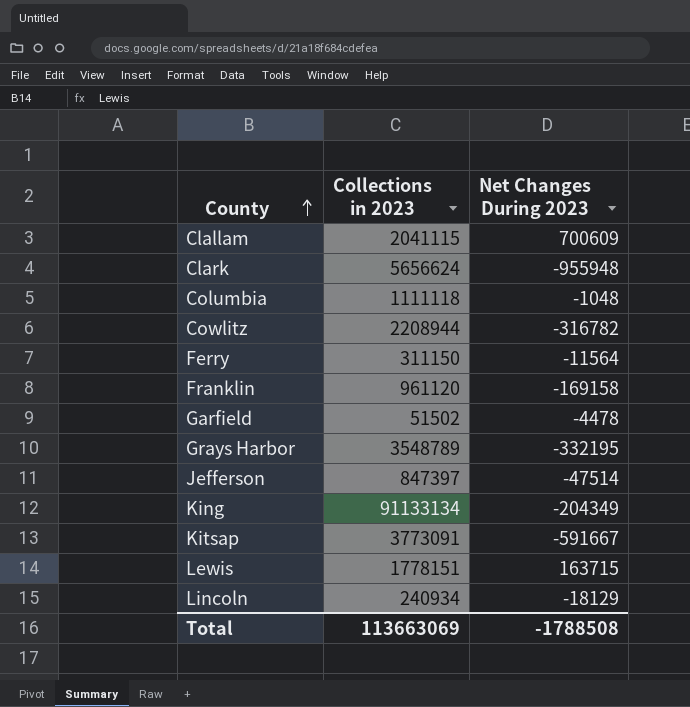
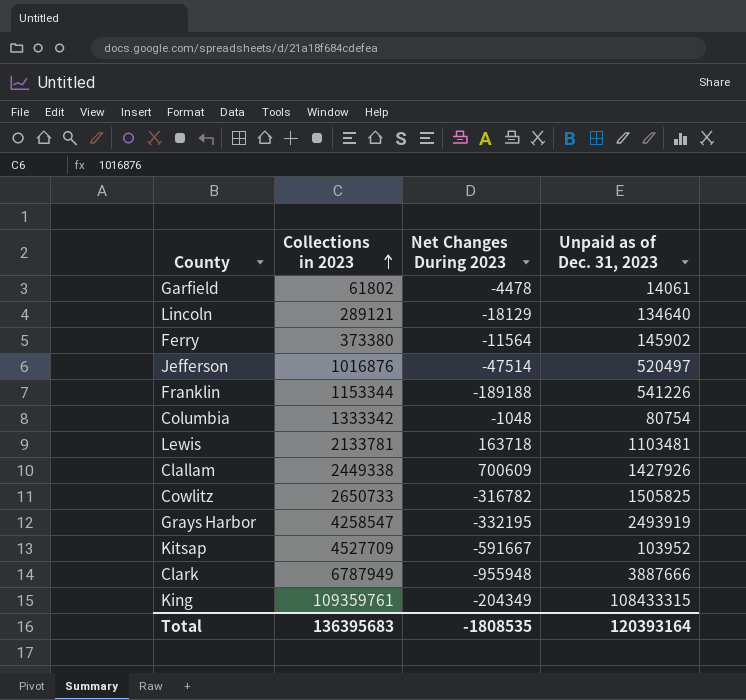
row order: County ascending -> Collections in 2023 ascending
column Unpaid as of Dec. 31, 2023 | position: none -> 4
Garfield | Collections in 2023: 51502 -> 61802
Lincoln | Collections in 2023: 240934 -> 289121
Ferry | Collections in 2023: 311150 -> 373380
Jefferson | Collections in 2023: 847397 -> 1016876
Franklin | Collections in 2023: 961120 -> 1153344
Franklin | Net Changes During 2023: -169158 -> -189188
Columbia | Collections in 2023: 1111118 -> 1333342
Lewis | Collections in 2023: 1778151 -> 2133781
Lewis | Net Changes During 2023: 163715 -> 163718
Clallam | Collections in 2023: 2041115 -> 2449338
Cowlitz | Collections in 2023: 2208944 -> 2650733
Grays Harbor | Collections in 2023: 3548789 -> 4258547
Kitsap | Collections in 2023: 3773091 -> 4527709
Clark | Collections in 2023: 5656624 -> 6787949
King | Collections in 2023: 91133134 -> 109359761
Total | Collections in 2023: 113663069 -> 136395683
Total | Net Changes During 2023: -1788508 -> -1808535

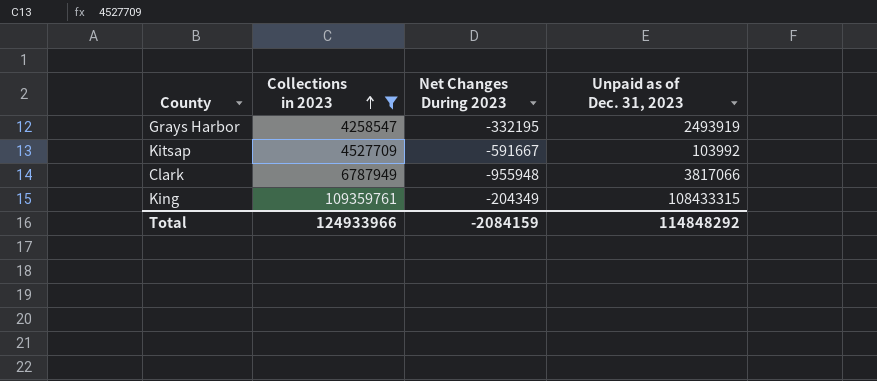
filter: none -> Collections in 2023 >= 4258547
Kitsap | Unpaid as of Dec. 31, 2023: 103952 -> 103992
Clark | Unpaid as of Dec. 31, 2023: 3887666 -> 3817066
Total | Collections in 2023: 136395683 -> 124933966
Total | Net Changes During 2023: -1808535 -> -2084159
Total | Unpaid as of Dec. 31, 2023: 120393164 -> 114848292

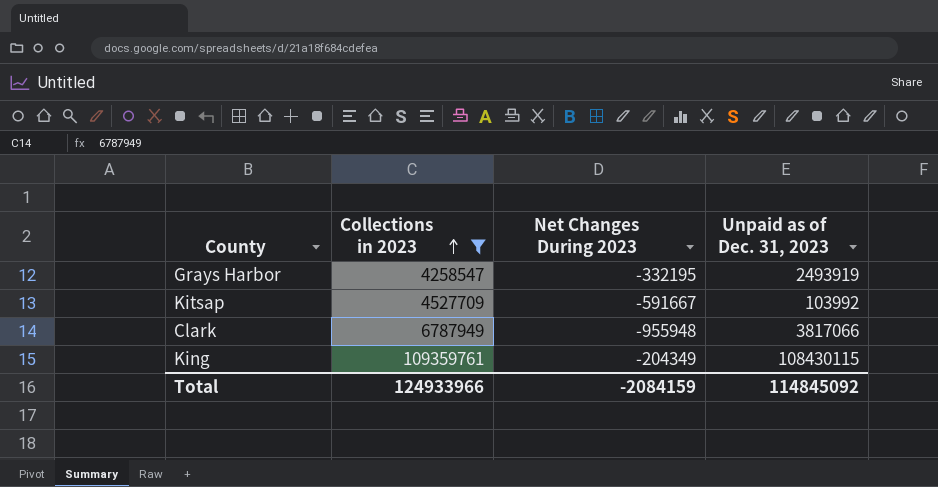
King | Unpaid as of Dec. 31, 2023: 108433315 -> 108430115
Total | Unpaid as of Dec. 31, 2023: 114848292 -> 114845092

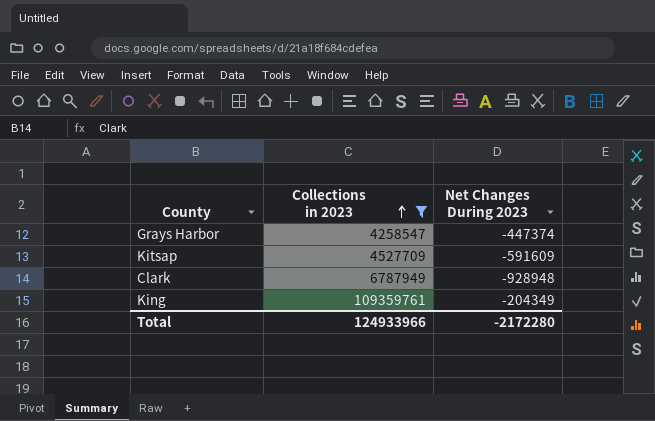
column Unpaid as of Dec. 31, 2023 | position: 4 -> none
Grays Harbor | Net Changes During 2023: -332195 -> -447374
Kitsap | Net Changes During 2023: -591667 -> -591609
Clark | Net Changes During 2023: -955948 -> -928948
Total | Net Changes During 2023: -2084159 -> -2172280

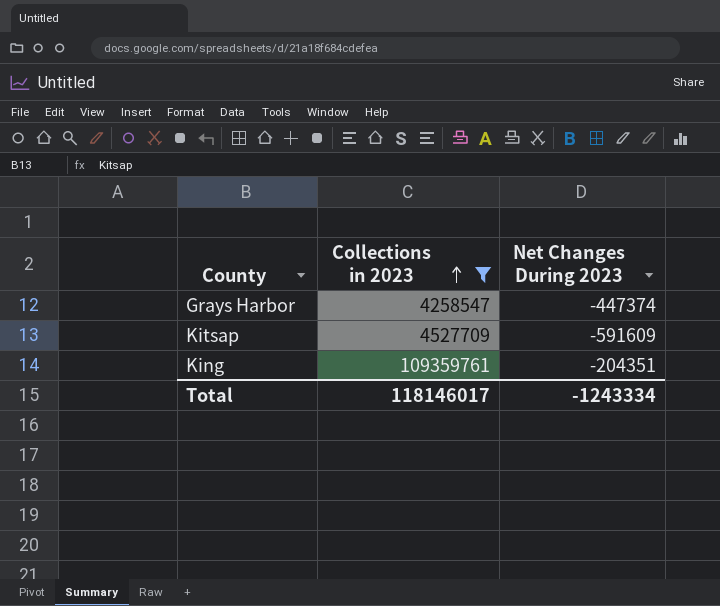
row Clark: 6787949 | -928948 -> none
King | Net Changes During 2023: -204349 -> -204351
Total | Collections in 2023: 124933966 -> 118146017
Total | Net Changes During 2023: -2172280 -> -1243334

